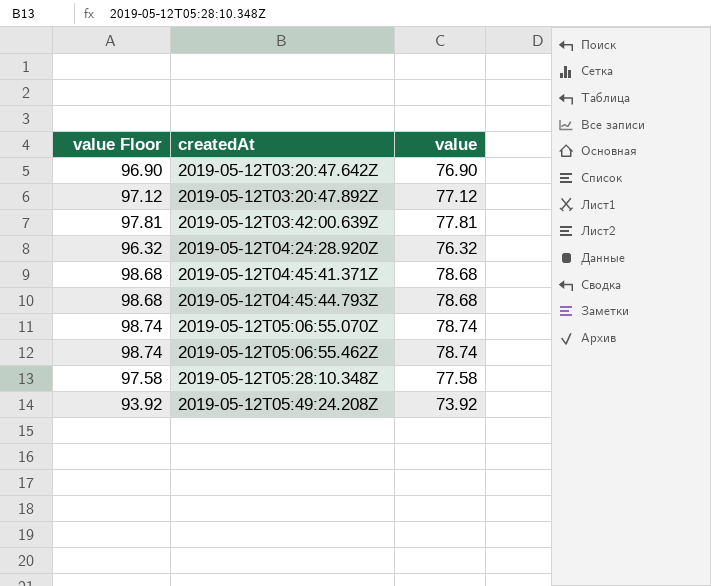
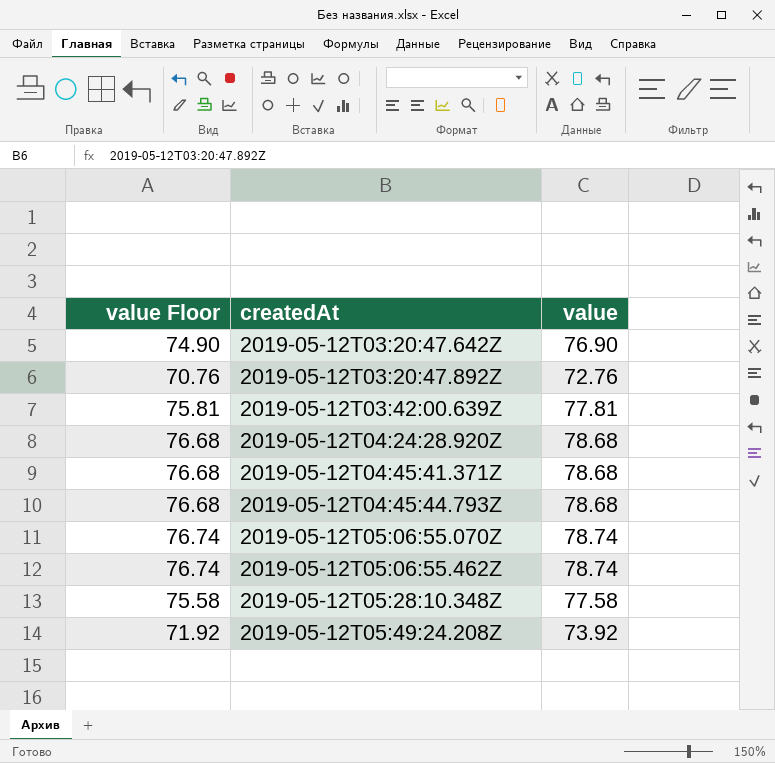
column value Floor | formula: [value] + 20 -> [value] - 2
2019-05-12T03:20:47.892Z | value: 77.12 -> 72.76
2019-05-12T04:24:28.920Z | value: 76.32 -> 78.68

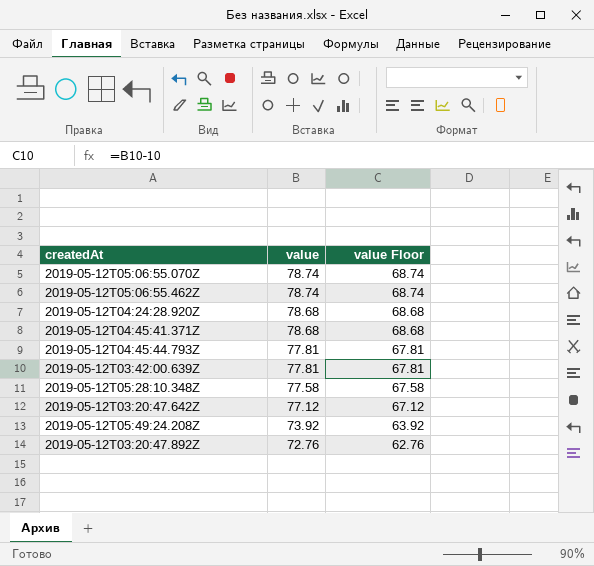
row order: createdAt ascending -> value descending
column value Floor | formula: [value] - 2 -> [value] - 10
column value Floor | position: 1 -> 3
2019-05-12T04:45:44.793Z | value: 78.68 -> 77.81
2019-05-12T03:20:47.642Z | value: 76.90 -> 77.12

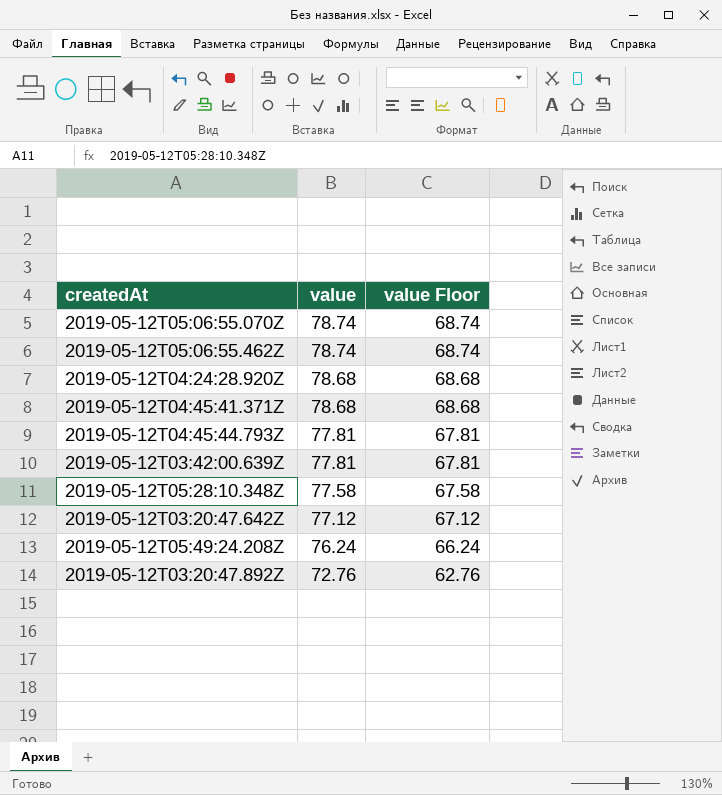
2019-05-12T05:49:24.208Z | value: 73.92 -> 76.24
2019-05-12T05:49:24.208Z | value Floor: 63.92 -> 66.24

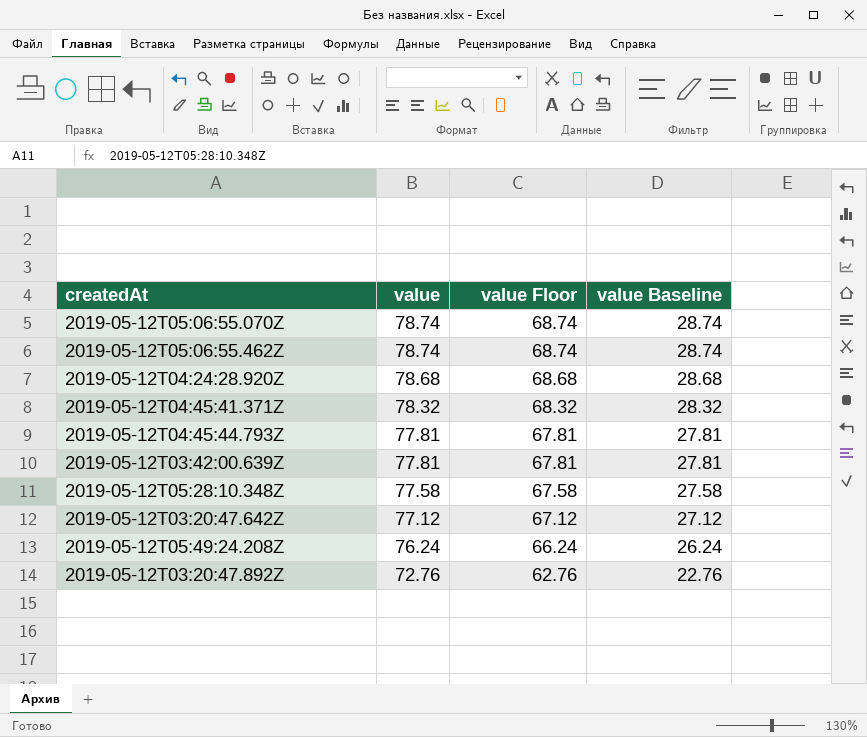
column value Baseline | formula: none -> [value] - 50
2019-05-12T04:45:41.371Z | value: 78.68 -> 78.32
2019-05-12T04:45:41.371Z | value Floor: 68.68 -> 68.32

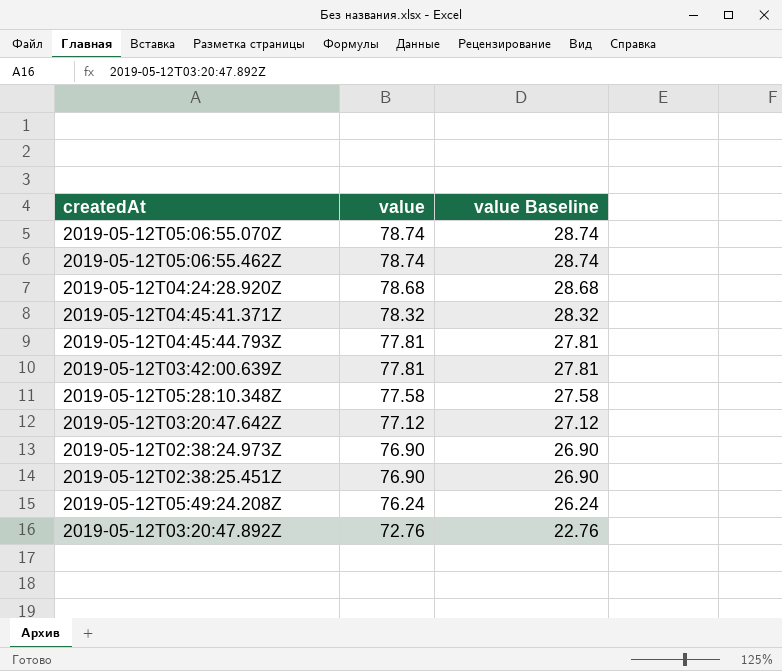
column value Floor | formula: [value] - 10 -> none
row 2019-05-12T02:38:24.973Z: none -> 76.90 | 26.90
row 2019-05-12T02:38:25.451Z: none -> 76.90 | 26.90

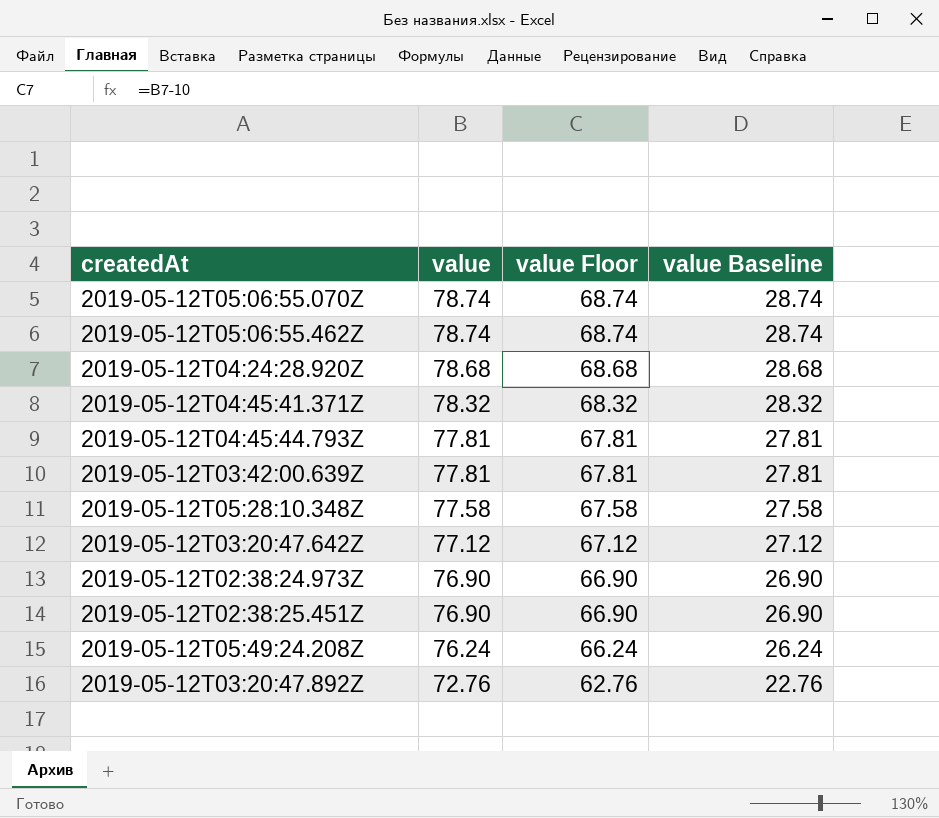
column value Floor | formula: none -> [value] - 10

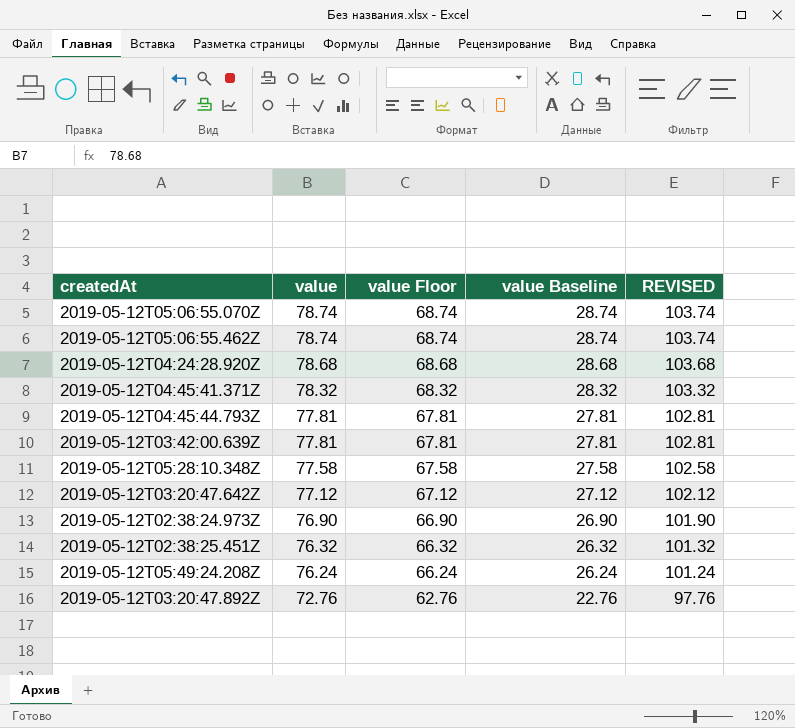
column REVISED | formula: none -> [value] + 25
2019-05-12T02:38:25.451Z | value: 76.90 -> 76.32
2019-05-12T02:38:25.451Z | value Floor: 66.90 -> 66.32
2019-05-12T02:38:25.451Z | value Baseline: 26.90 -> 26.32

